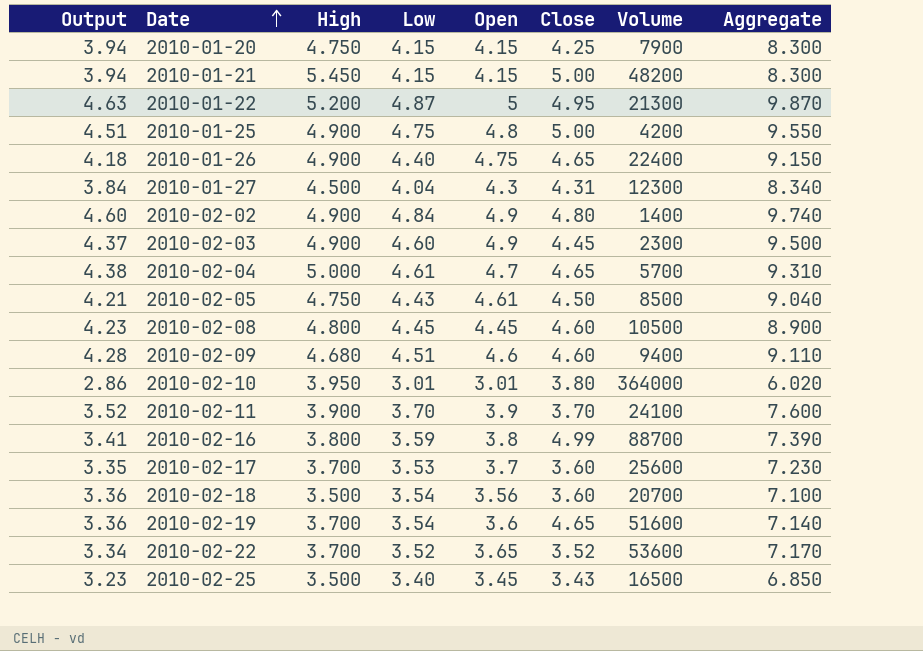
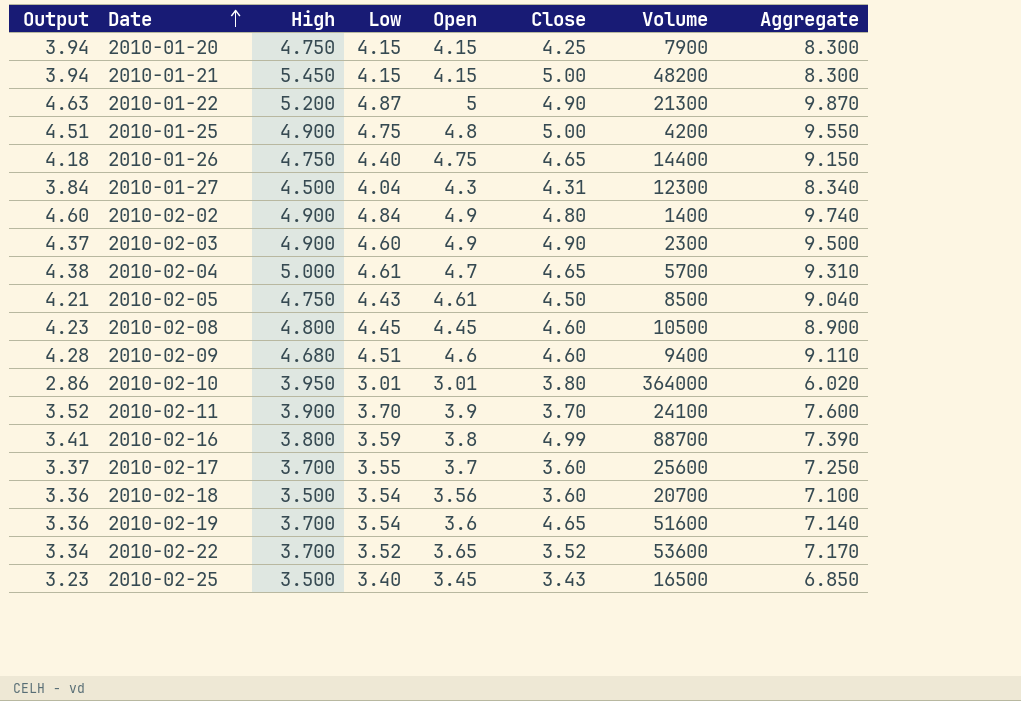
2010-01-22 | Close: 4.95 -> 4.90
2010-01-26 | High: 4.900 -> 4.750
2010-01-26 | Volume: 22400 -> 14400
2010-02-03 | Close: 4.45 -> 4.90
2010-02-17 | Output: 3.35 -> 3.37
2010-02-17 | Low: 3.53 -> 3.55
2010-02-17 | Aggregate: 7.230 -> 7.250

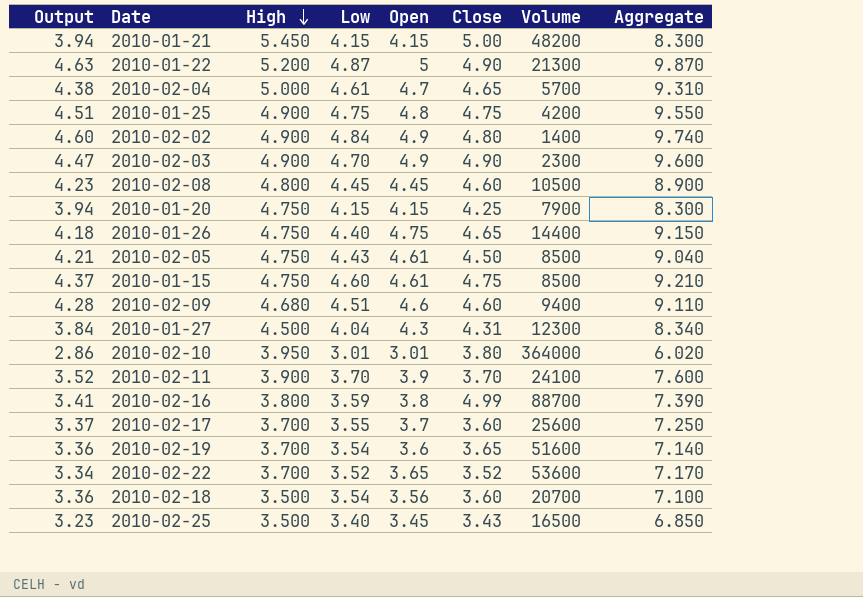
row order: Date ascending -> High descending
2010-01-25 | Close: 5.00 -> 4.75
2010-02-03 | Output: 4.37 -> 4.47
2010-02-03 | Low: 4.60 -> 4.70
2010-02-03 | Aggregate: 9.500 -> 9.600
row 2010-01-15: none -> 4.37 | 4.750 | 4.60 | 4.61 | 4.75 | 8500 | 9.210
2010-02-19 | Close: 4.65 -> 3.65

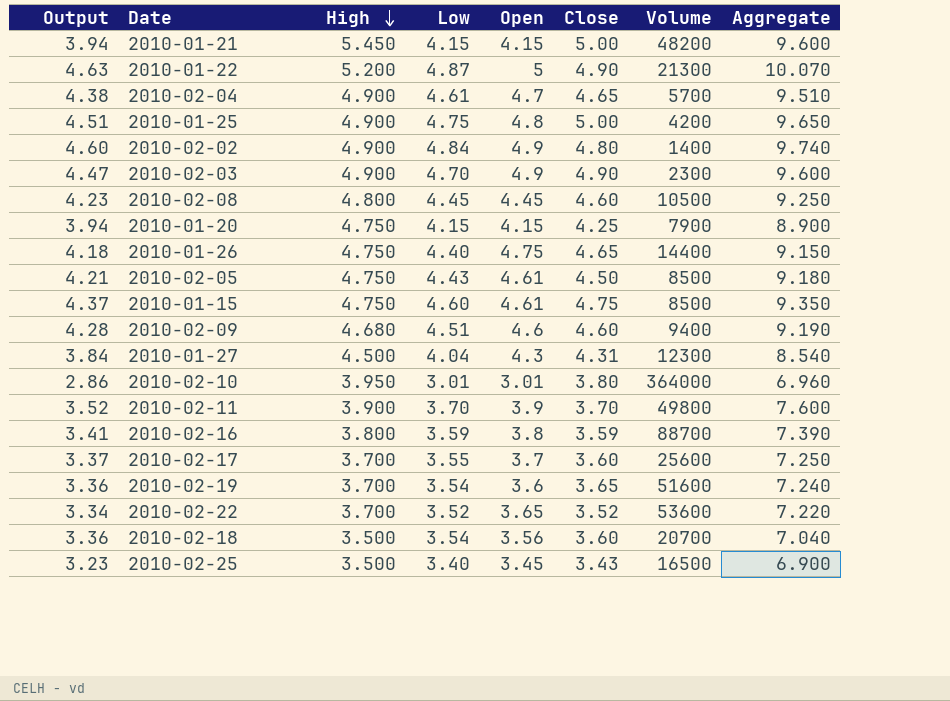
column Aggregate | formula: [Low] + [Open] -> [High] + [Low]
2010-02-04 | High: 5.000 -> 4.900
2010-01-25 | Close: 4.75 -> 5.00
2010-02-11 | Volume: 24100 -> 49800
2010-02-16 | Close: 4.99 -> 3.59

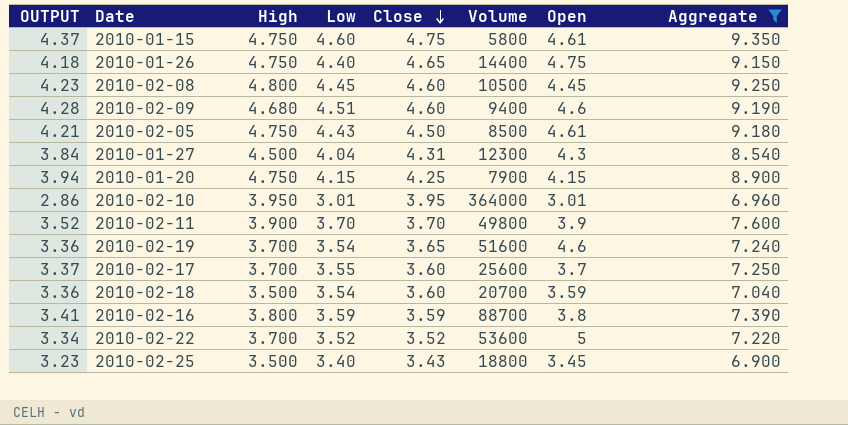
filter: none -> Aggregate <= 9.350
row order: High descending -> Close descending
column name: Output -> OUTPUT
column Open | position: 5 -> 7
2010-01-15 | Volume: 8500 -> 5800
2010-02-10 | Close: 3.80 -> 3.95
2010-02-19 | Open: 3.6 -> 4.6
2010-02-18 | Open: 3.56 -> 3.59
2010-02-22 | Open: 3.65 -> 5
2010-02-25 | Volume: 16500 -> 18800

